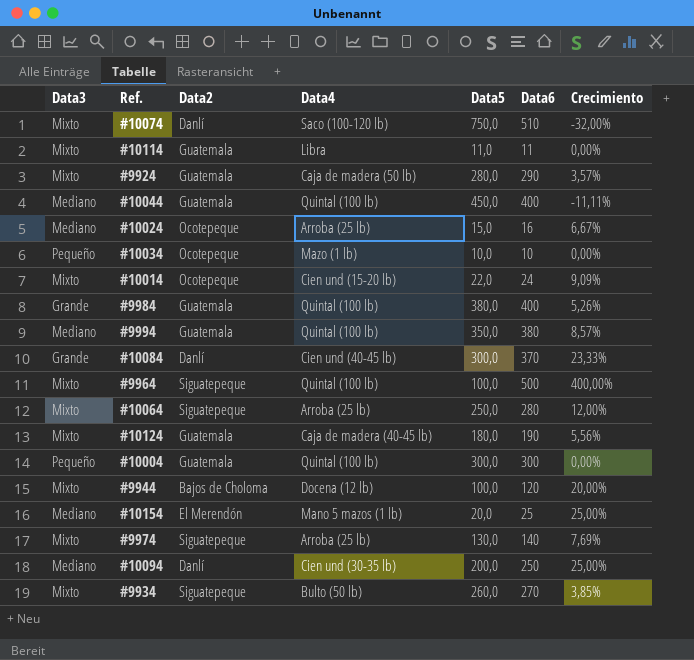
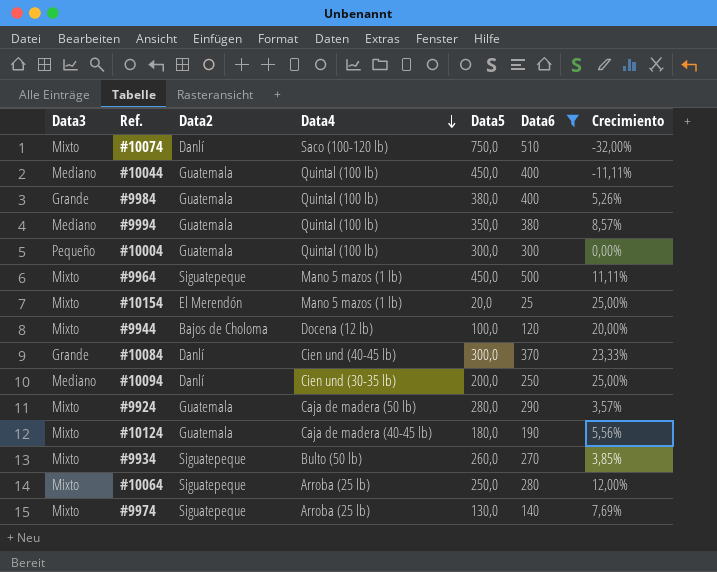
filter: none -> Data6 >= 25
row order: none -> Data4 descending
#9964 | Data4: Quintal (100 lb) -> Mano 5 mazos (1 lb)
#9964 | Data5: 100,0 -> 450,0
#9964 | Crecimiento: 400,00% -> 11,11%
#10154 | Data3: Mediano -> Mixto

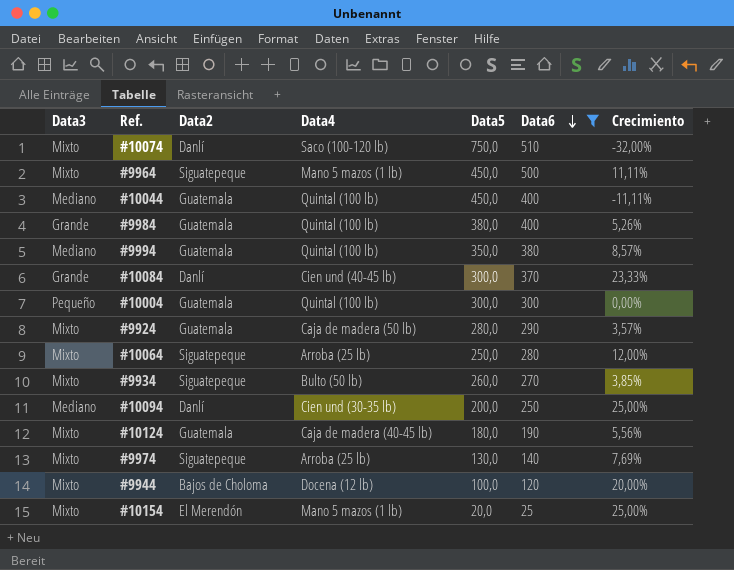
row order: Data4 descending -> Data6 descending

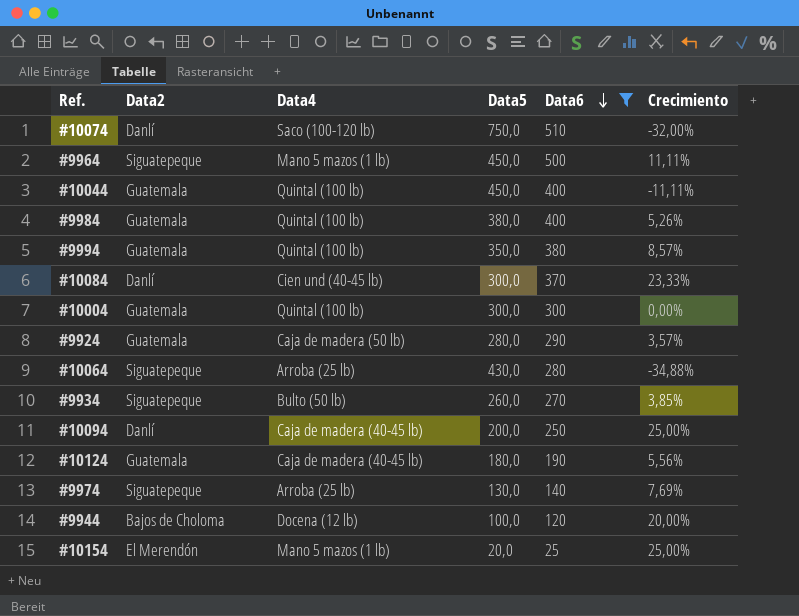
column Data3 | position: 1 -> none
#10064 | Data5: 250,0 -> 430,0
#10064 | Crecimiento: 12,00% -> -34,88%
#10094 | Data4: Cien und (30-35 lb) -> Caja de madera (40-45 lb)

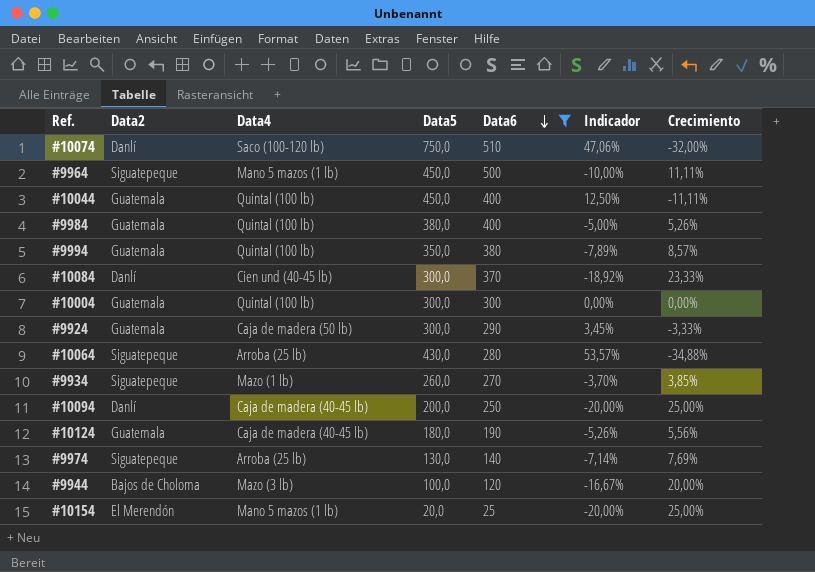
column Indicador | formula: none -> ([Data5] - [Data6]) / [Data6]
#9924 | Data5: 280,0 -> 300,0
#9924 | Crecimiento: 3,57% -> -3,33%
#9934 | Data4: Bulto (50 lb) -> Mazo (1 lb)
#9944 | Data4: Docena (12 lb) -> Mazo (3 lb)

